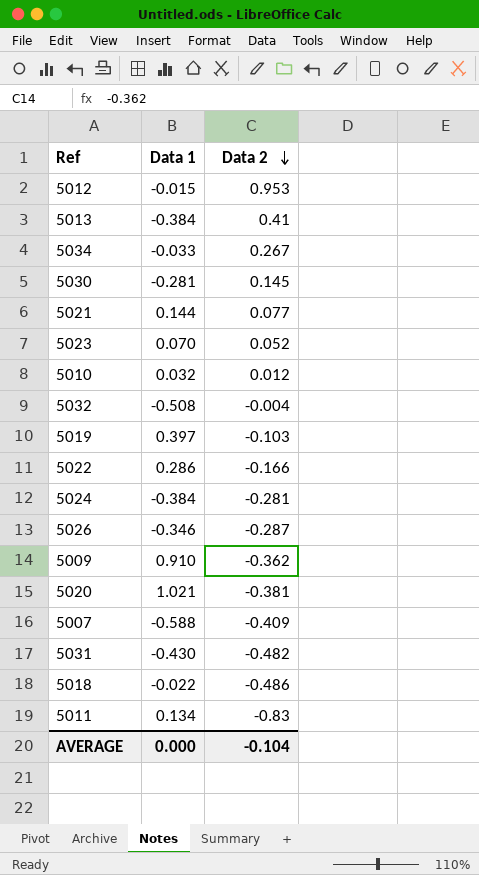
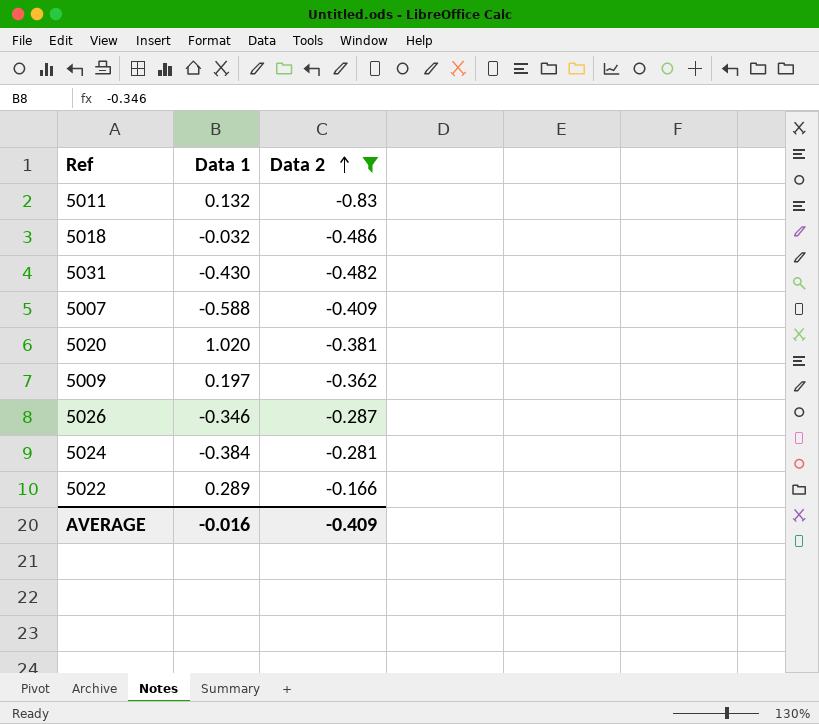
filter: none -> Data 2 <= -0.166
row order: Data 2 descending -> Data 2 ascending
5011 | Data 1: 0.134 -> 0.132
5018 | Data 1: -0.022 -> -0.032
5020 | Data 1: 1.021 -> 1.020
5009 | Data 1: 0.910 -> 0.197
5022 | Data 1: 0.286 -> 0.289
AVERAGE | Data 1: 0.000 -> -0.016
AVERAGE | Data 2: -0.104 -> -0.409

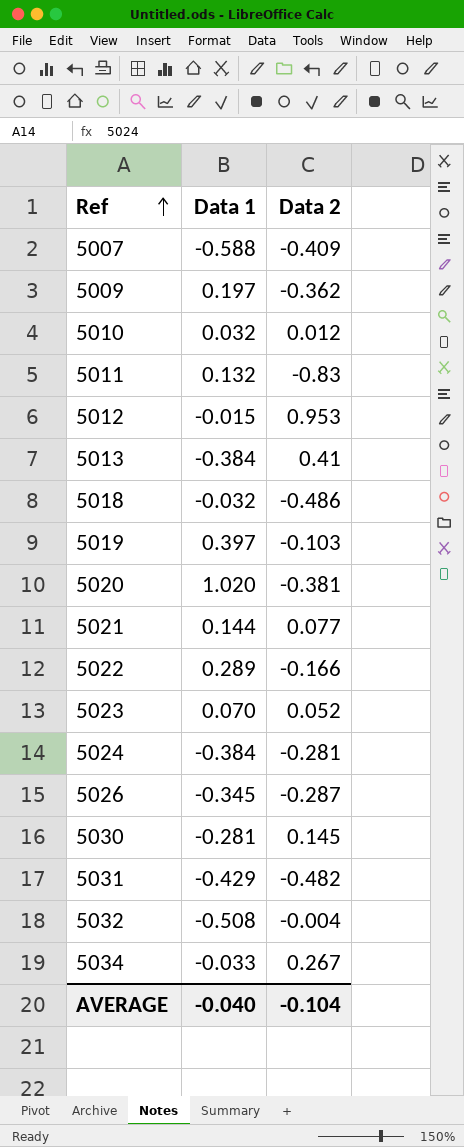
filter: Data 2 <= -0.166 -> none
row order: Data 2 ascending -> Ref ascending
5026 | Data 1: -0.346 -> -0.345
5031 | Data 1: -0.430 -> -0.429
AVERAGE | Data 1: -0.016 -> -0.040
AVERAGE | Data 2: -0.409 -> -0.104

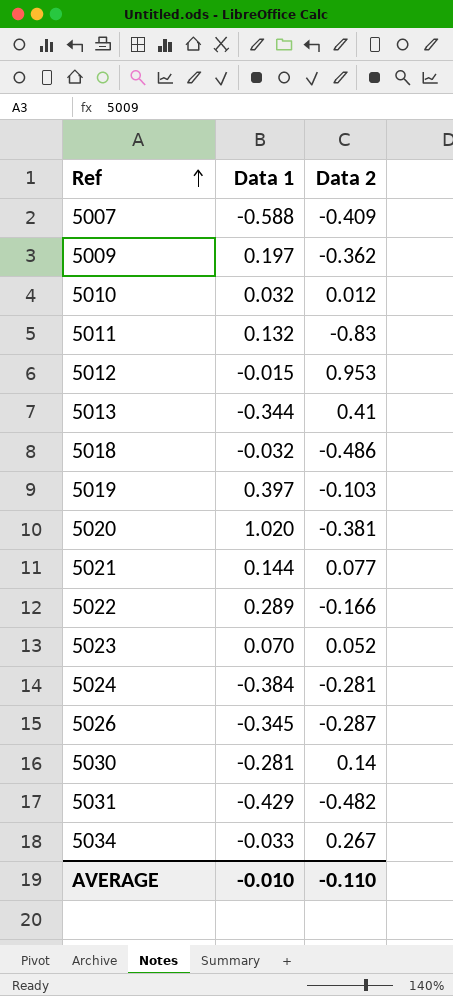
row 5032: -0.508 | -0.004 -> none
5013 | Data 1: -0.384 -> -0.344
5030 | Data 2: 0.145 -> 0.14
AVERAGE | Data 1: -0.040 -> -0.010
AVERAGE | Data 2: -0.104 -> -0.110

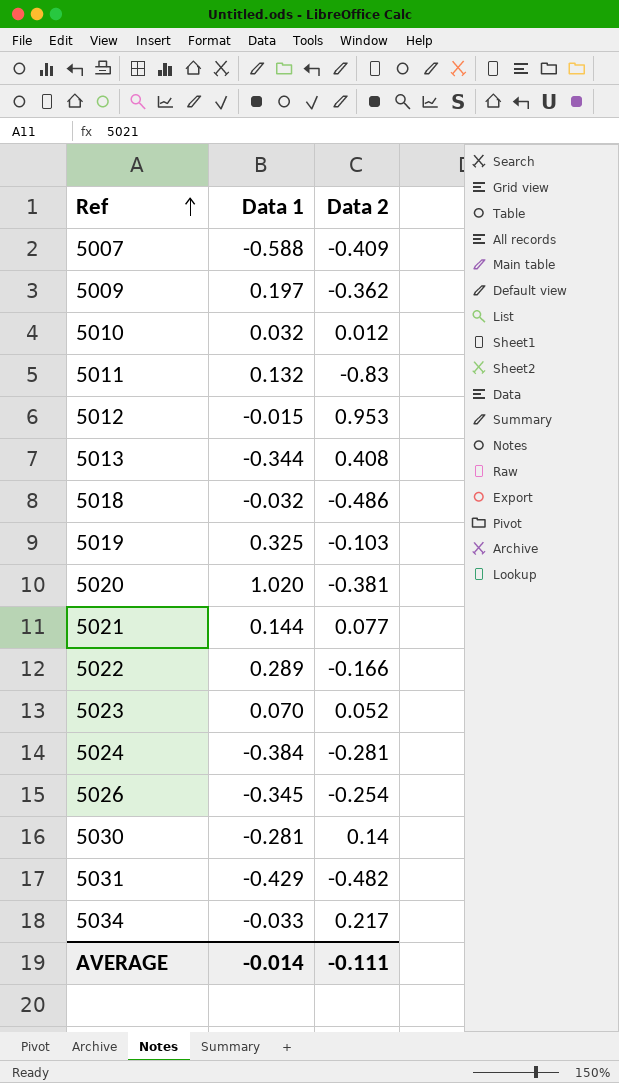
5013 | Data 2: 0.41 -> 0.408
5019 | Data 1: 0.397 -> 0.325
5026 | Data 2: -0.287 -> -0.254
5034 | Data 2: 0.267 -> 0.217
AVERAGE | Data 1: -0.010 -> -0.014
AVERAGE | Data 2: -0.110 -> -0.111

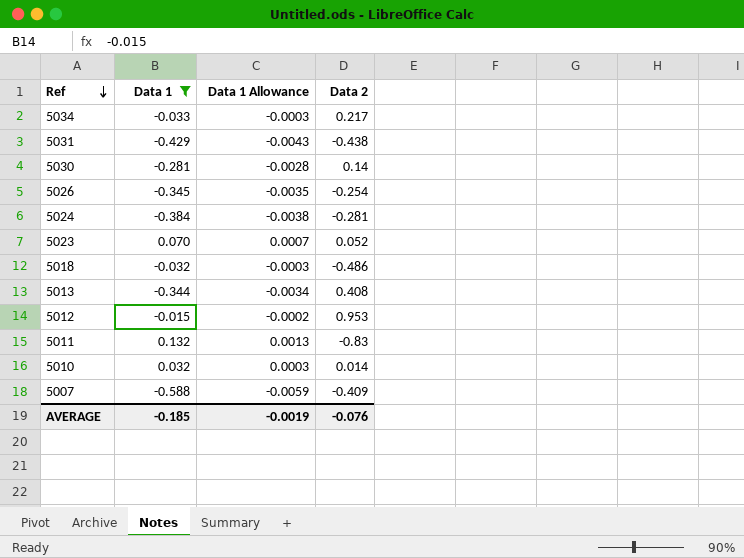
filter: none -> Data 1 <= 0.132
row order: Ref ascending -> Ref descending
column Data 1 Allowance | formula: none -> [Data 1] * 0.01
5031 | Data 2: -0.482 -> -0.438
5010 | Data 2: 0.012 -> 0.014
AVERAGE | Data 1: -0.014 -> -0.185
AVERAGE | Data 2: -0.111 -> -0.076

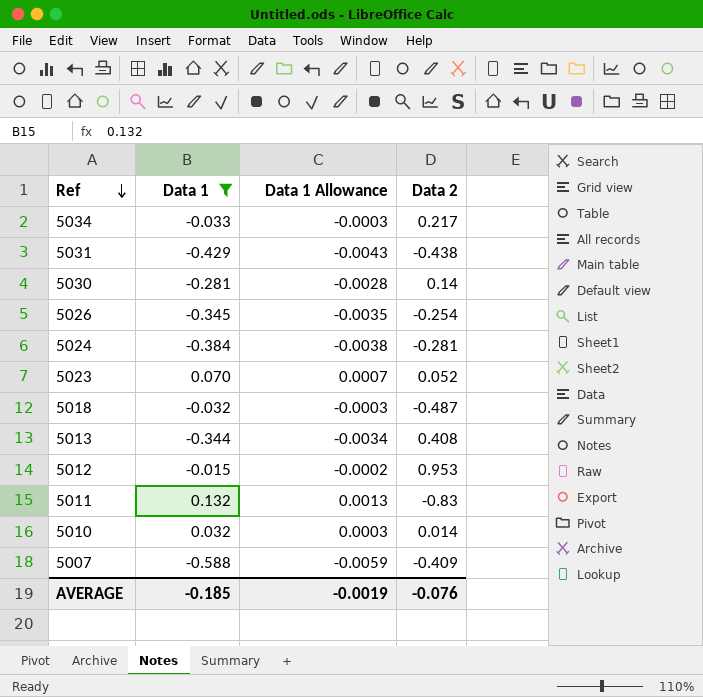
5018 | Data 2: -0.486 -> -0.487

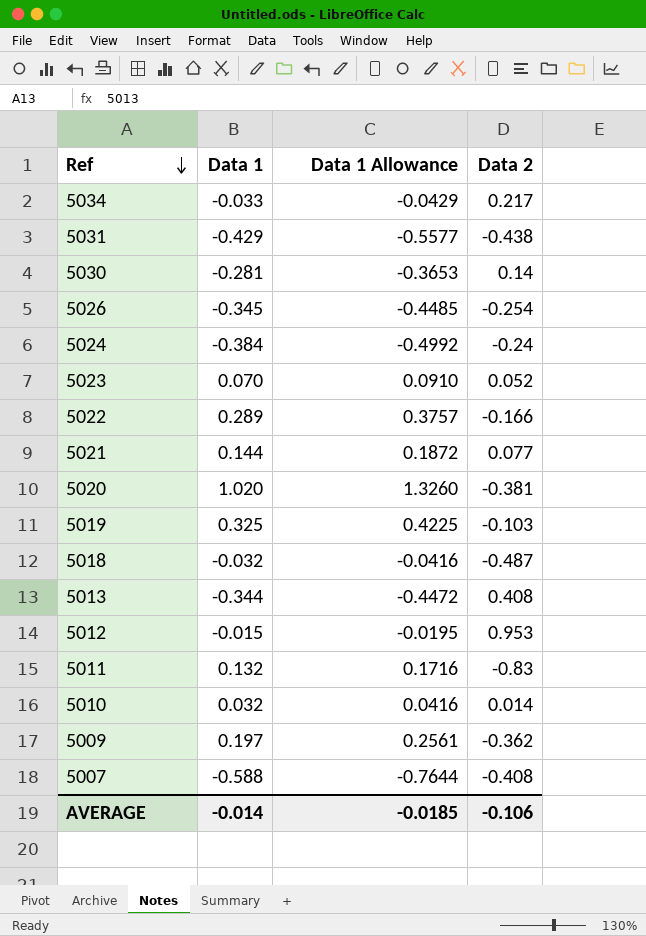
filter: Data 1 <= 0.132 -> none
column Data 1 Allowance | formula: [Data 1] * 0.01 -> [Data 1] * 1.3
5024 | Data 2: -0.281 -> -0.24
5007 | Data 2: -0.409 -> -0.408
AVERAGE | Data 1: -0.185 -> -0.014
AVERAGE | Data 1 Allowance: -0.0019 -> -0.0185
AVERAGE | Data 2: -0.076 -> -0.106

